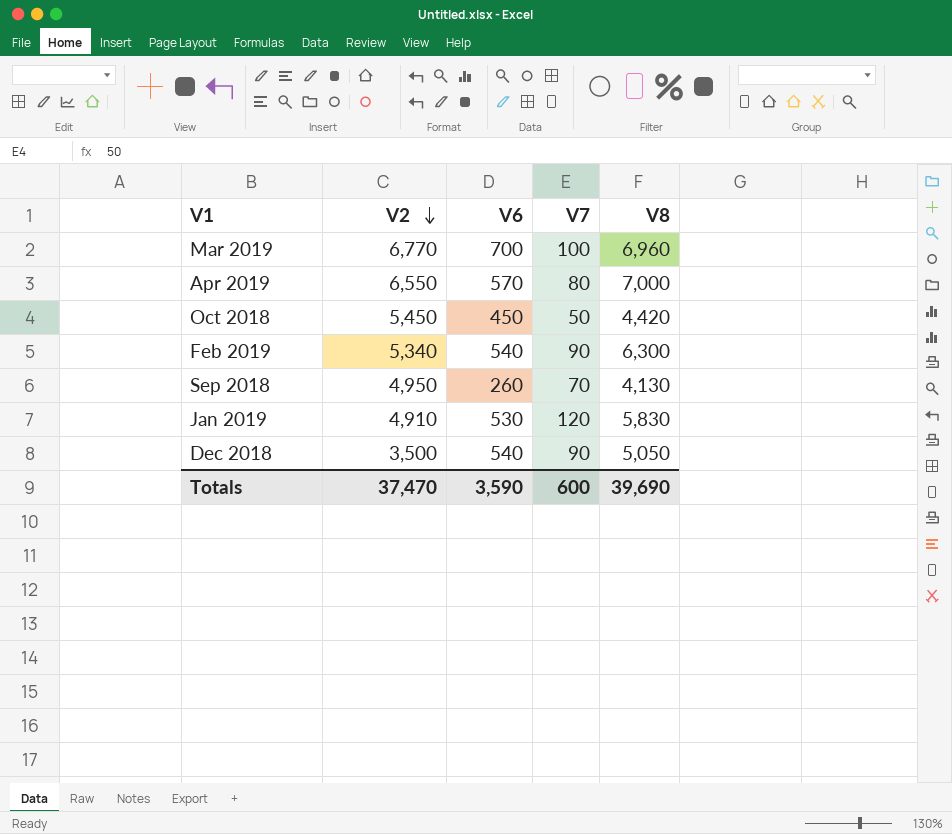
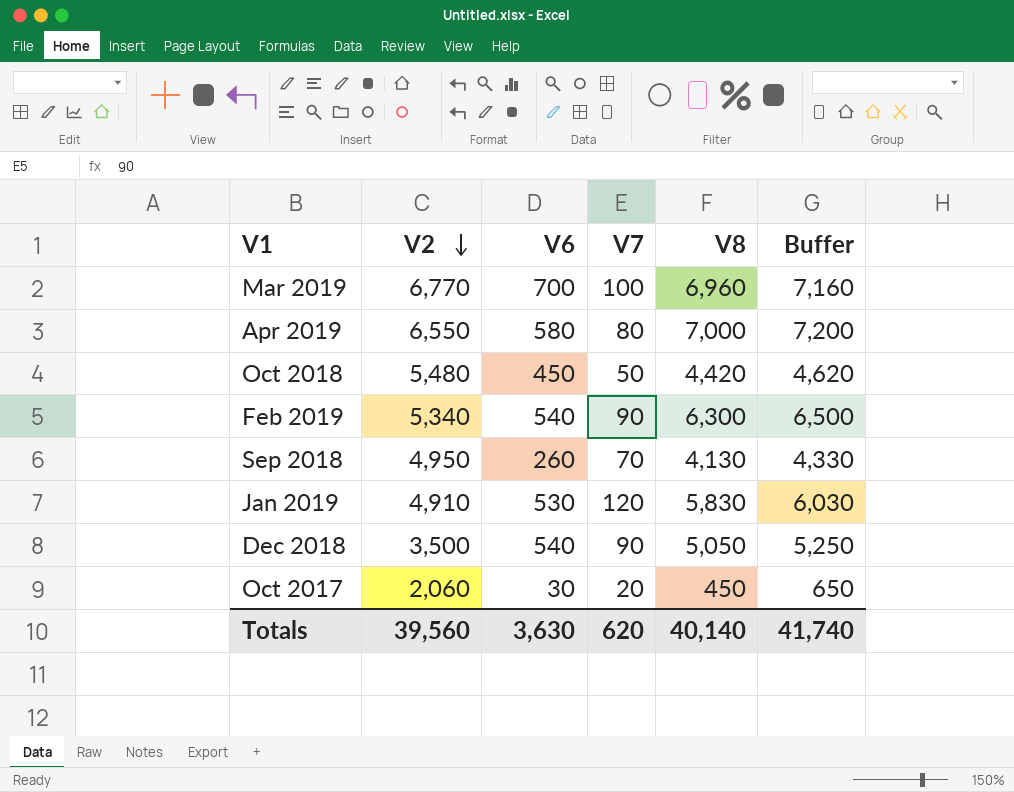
column Buffer | formula: none -> [V8] + 200
Apr 2019 | V6: 570 -> 580
Oct 2018 | V2: 5,450 -> 5,480
row Oct 2017: none -> 2,060 | 30 | 20 | 450 | 650
Totals | V2: 37,470 -> 39,560
Totals | V6: 3,590 -> 3,630
Totals | V7: 600 -> 620
Totals | V8: 39,690 -> 40,140

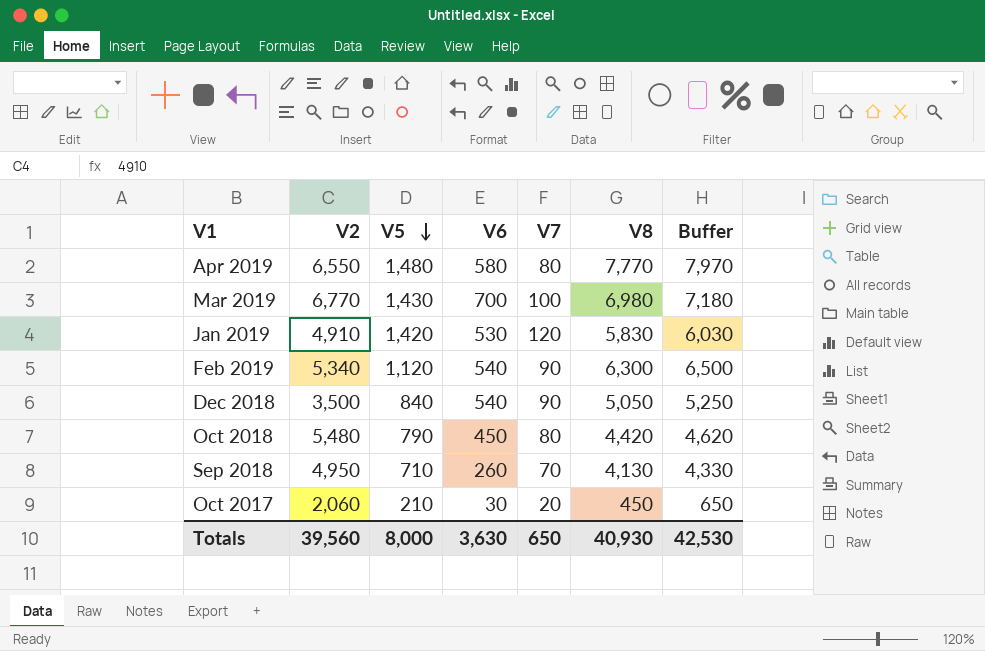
row order: V2 descending -> V5 descending
column V5 | position: none -> 3
Apr 2019 | V8: 7,000 -> 7,770
Apr 2019 | Buffer: 7,200 -> 7,970
Mar 2019 | V8: 6,960 -> 6,980
Mar 2019 | Buffer: 7,160 -> 7,180
Oct 2018 | V7: 50 -> 80
Totals | V7: 620 -> 650
Totals | V8: 40,140 -> 40,930
Totals | Buffer: 41,740 -> 42,530

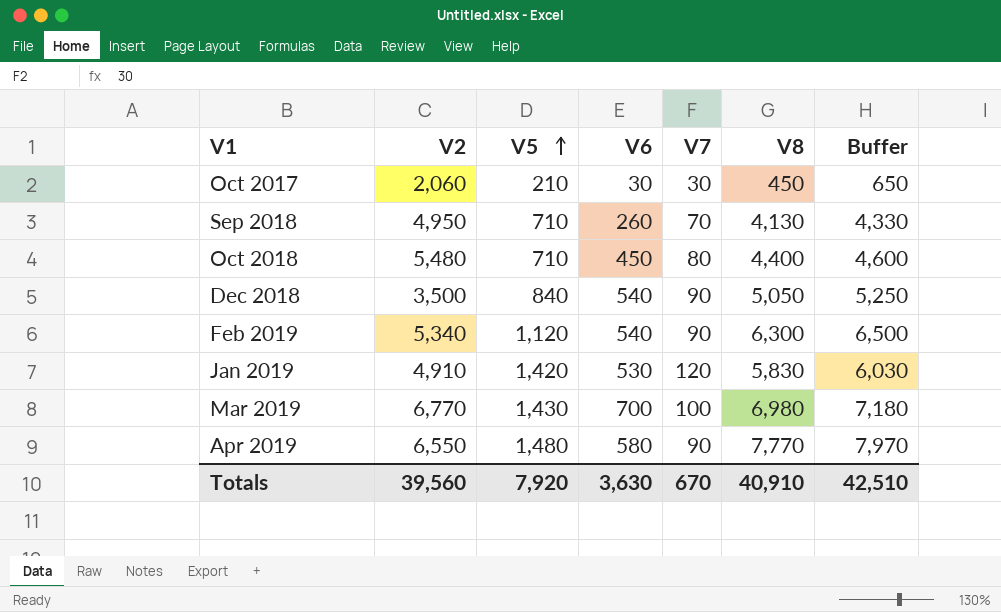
row order: V5 descending -> V5 ascending
Oct 2017 | V7: 20 -> 30
Oct 2018 | V5: 790 -> 710
Oct 2018 | V8: 4,420 -> 4,400
Oct 2018 | Buffer: 4,620 -> 4,600
Apr 2019 | V7: 80 -> 90
Totals | V5: 8,000 -> 7,920
Totals | V7: 650 -> 670
Totals | V8: 40,930 -> 40,910
Totals | Buffer: 42,530 -> 42,510

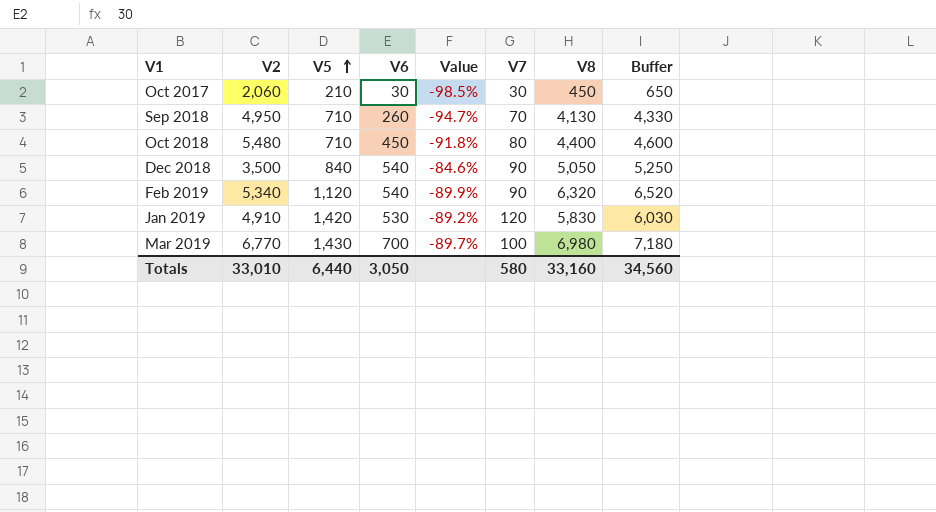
column Value | formula: none -> ([V6] - [V2]) / [V2]
row Apr 2019: 6,550 | 1,480 | 580 | 90 | 7,770 | 7,970 -> none
Feb 2019 | V8: 6,300 -> 6,320
Feb 2019 | Buffer: 6,500 -> 6,520
Totals | V2: 39,560 -> 33,010
Totals | V5: 7,920 -> 6,440
Totals | V6: 3,630 -> 3,050
Totals | V7: 670 -> 580
Totals | V8: 40,910 -> 33,160
Totals | Buffer: 42,510 -> 34,560

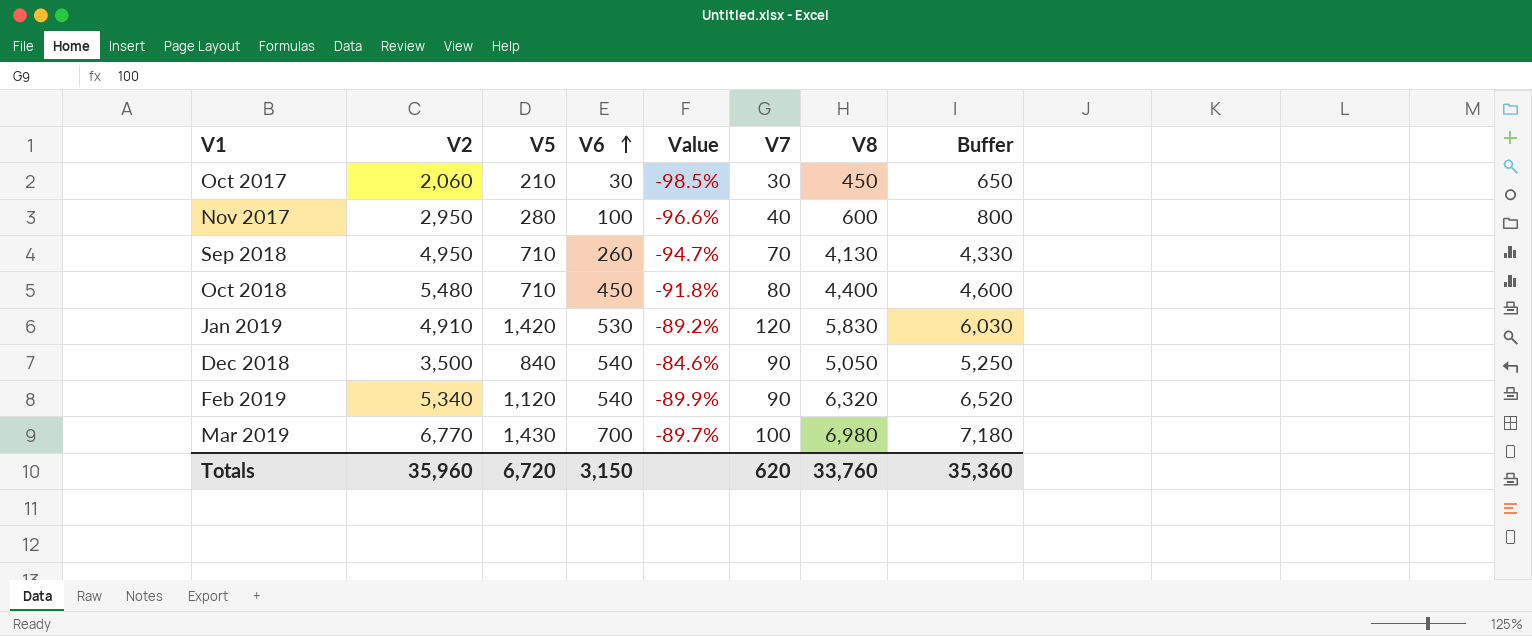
row order: V5 ascending -> V6 ascending
row Nov 2017: none -> 2,950 | 280 | 100 | -96.6% | 40 | 600 | 800
Totals | V2: 33,010 -> 35,960
Totals | V5: 6,440 -> 6,720
Totals | V6: 3,050 -> 3,150
Totals | V7: 580 -> 620
Totals | V8: 33,160 -> 33,760
Totals | Buffer: 34,560 -> 35,360

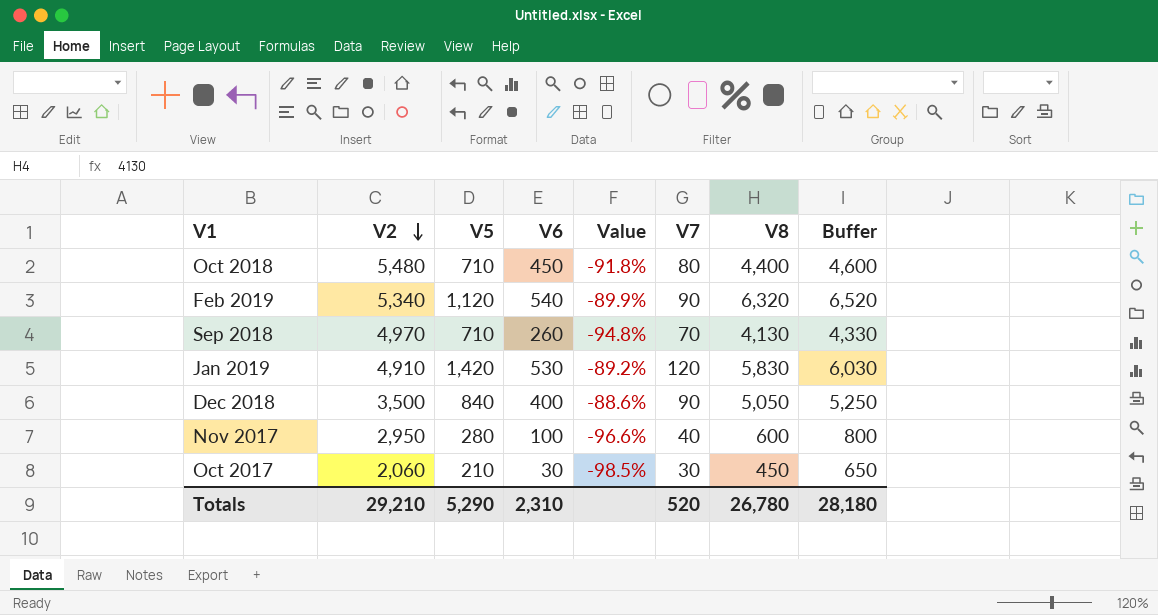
row order: V6 ascending -> V2 descending
row Mar 2019: 6,770 | 1,430 | 700 | -89.7% | 100 | 6,980 | 7,180 -> none
Sep 2018 | V2: 4,950 -> 4,970
Sep 2018 | Value: -94.7% -> -94.8%
Dec 2018 | V6: 540 -> 400
Dec 2018 | Value: -84.6% -> -88.6%
Totals | V2: 35,960 -> 29,210
Totals | V5: 6,720 -> 5,290
Totals | V6: 3,150 -> 2,310
Totals | V7: 620 -> 520
Totals | V8: 33,760 -> 26,780
Totals | Buffer: 35,360 -> 28,180

